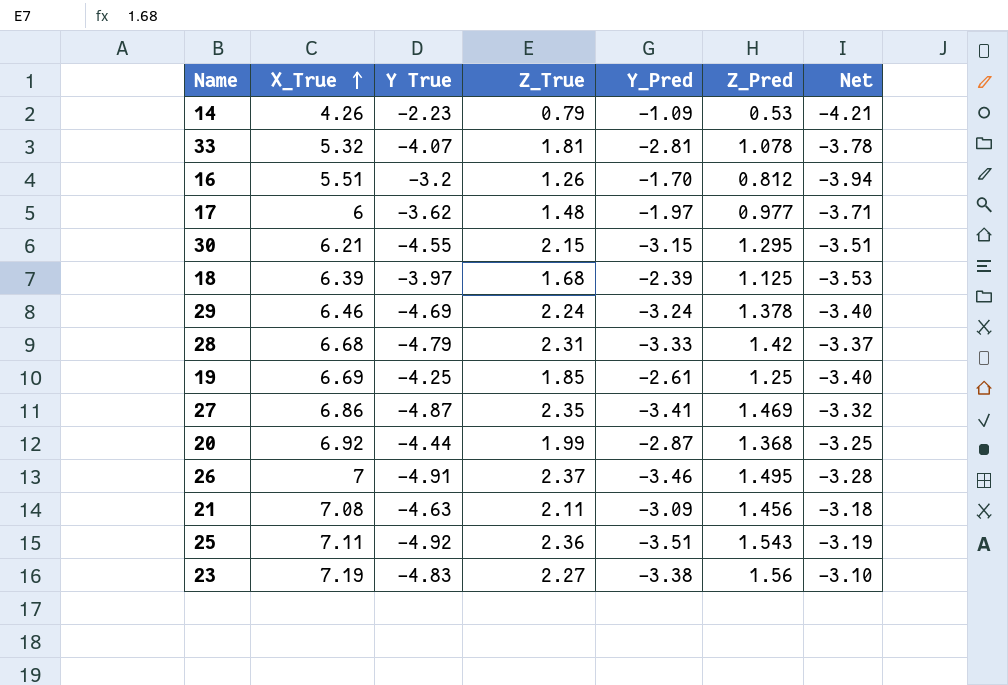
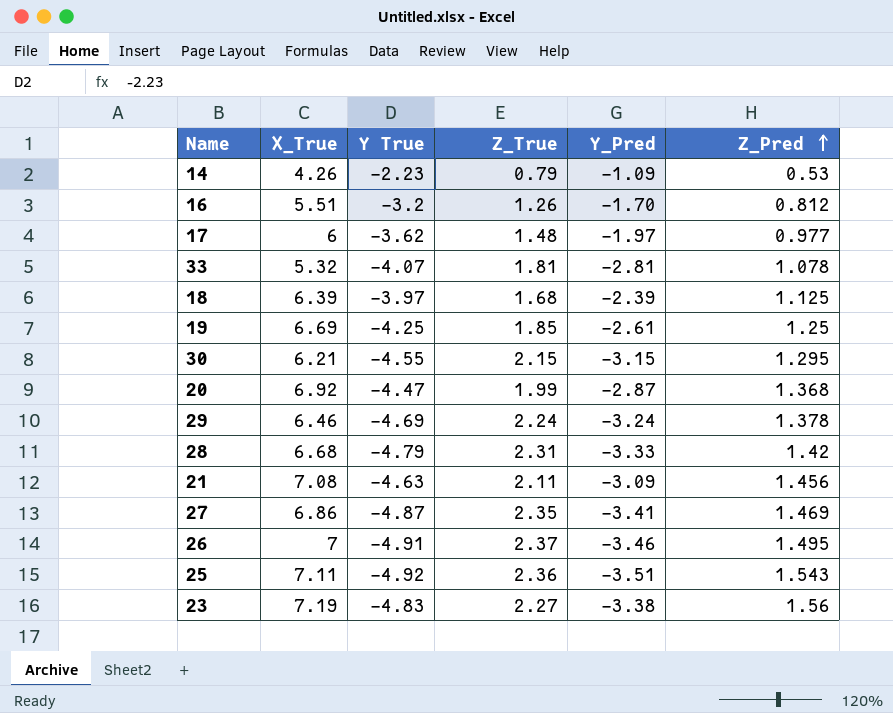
row order: X_True ascending -> Z_Pred ascending
column Net | formula: [Y True] / [Z_Pred] -> none
20 | Y True: -4.44 -> -4.47

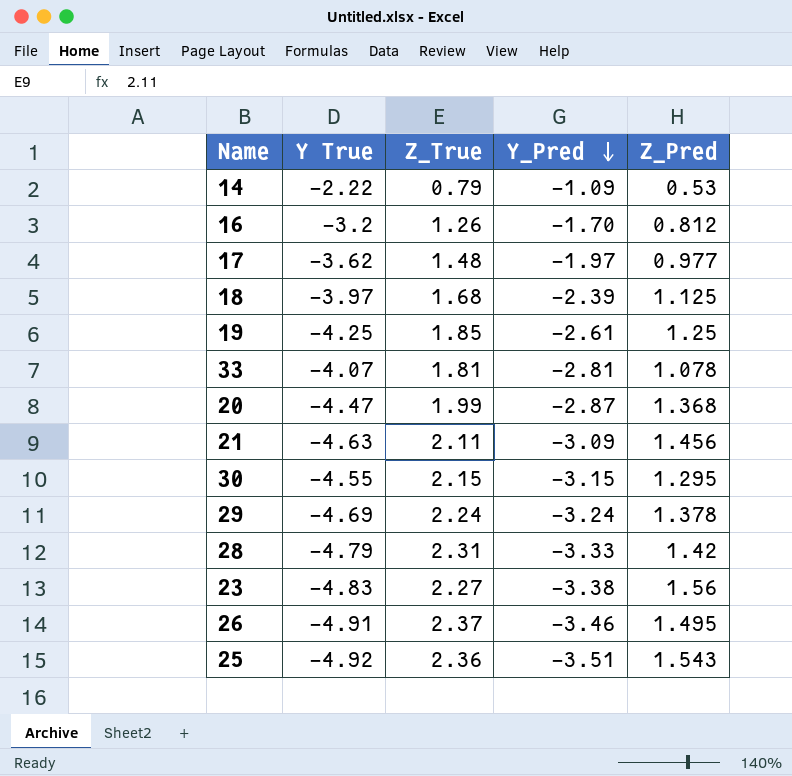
row order: Z_Pred ascending -> Y_Pred descending
column X_True | position: 2 -> none
row 27: 6.86 | -4.87 | 2.35 | -3.41 | 1.469 -> none
14 | Y True: -2.23 -> -2.22

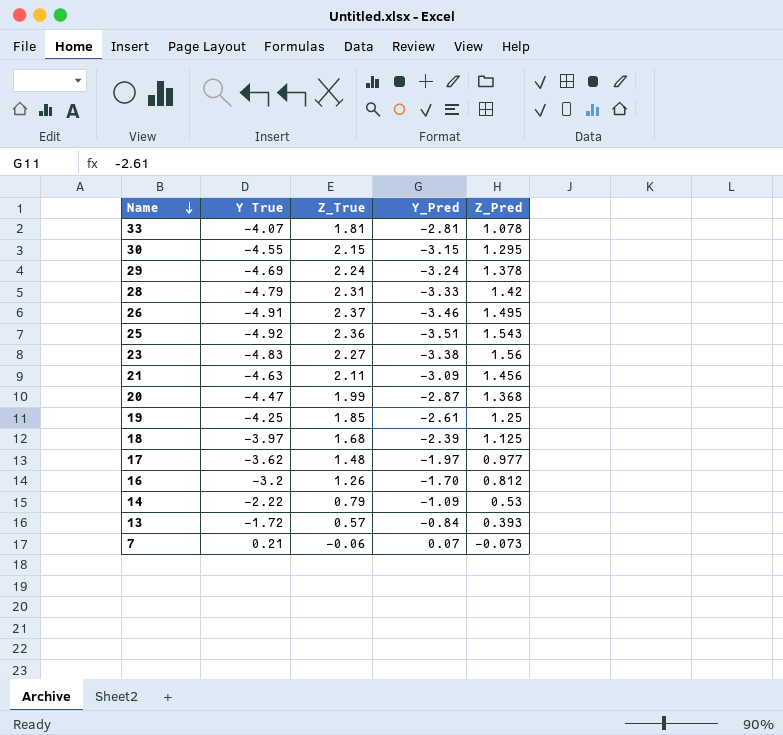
row order: Y_Pred descending -> Name descending
row 13: none -> -1.72 | 0.57 | -0.84 | 0.393
row 7: none -> 0.21 | -0.06 | 0.07 | -0.073

